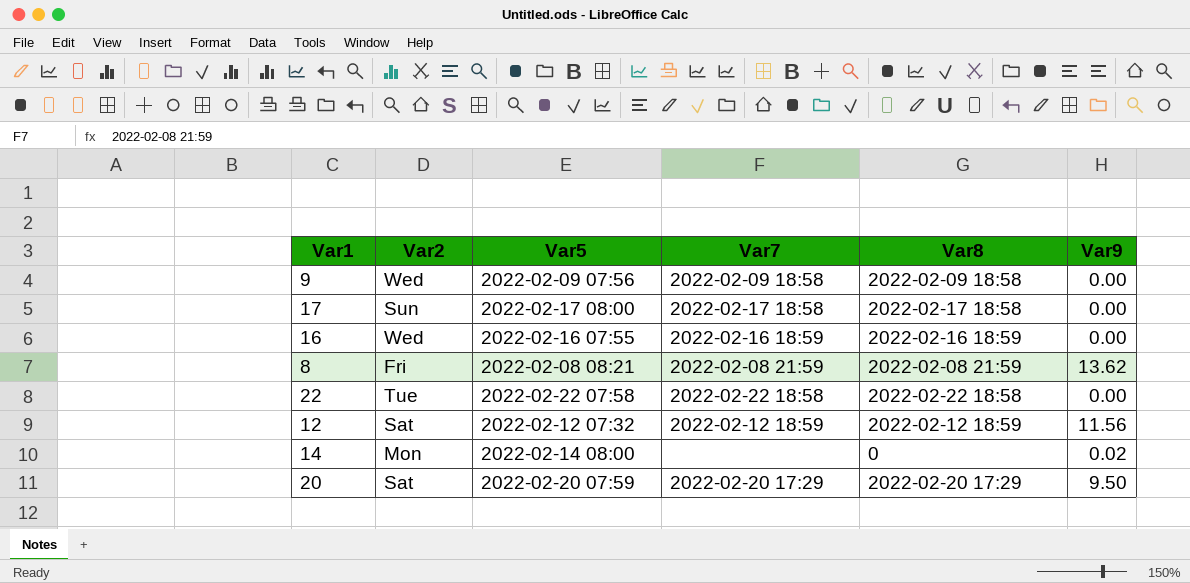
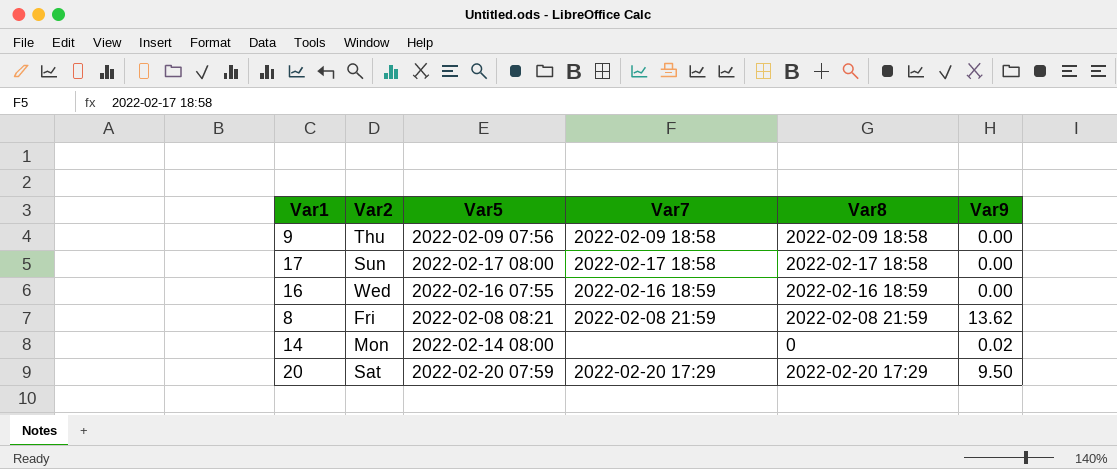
row 22: Tue | 2022-02-22 07:58 | 2022-02-22 18:58 | 2022-02-22 18:58 | 0.00 -> none
row 12: Sat | 2022-02-12 07:32 | 2022-02-12 18:59 | 2022-02-12 18:59 | 11.56 -> none
9 | Var2: Wed -> Thu

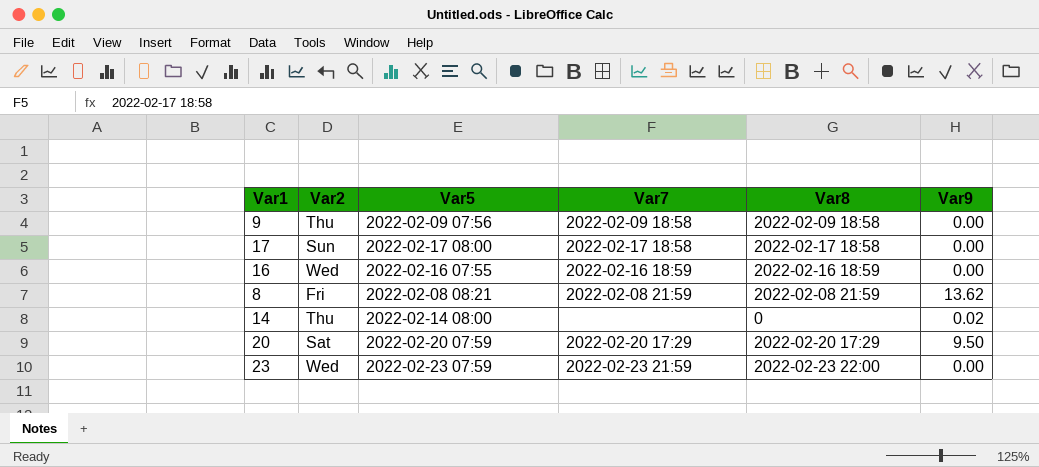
14 | Var2: Mon -> Thu
row 23: none -> Wed | 2022-02-23 07:59 | 2022-02-23 21:59 | 2022-02-23 22:00 | 0.00

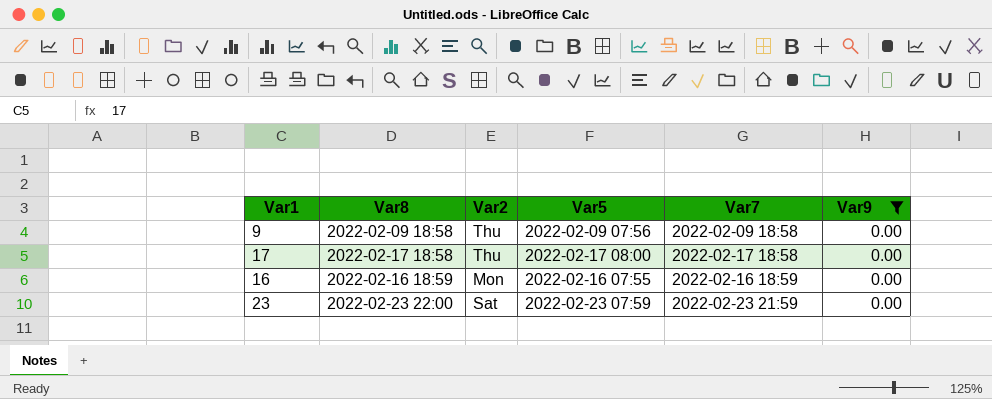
filter: none -> Var9 = 0.00
column Var8 | position: 5 -> 2
17 | Var2: Sun -> Thu
16 | Var2: Wed -> Mon
23 | Var2: Wed -> Sat

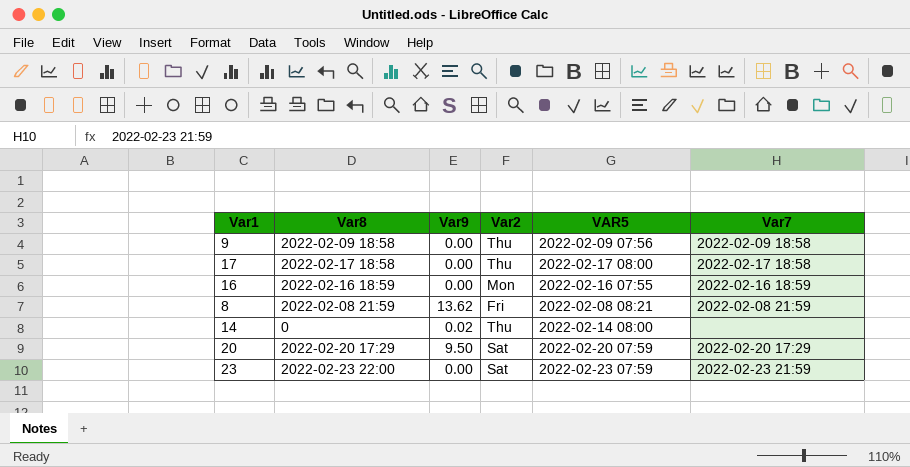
filter: Var9 = 0.00 -> none
column Var9 | position: 6 -> 3
column name: Var5 -> VAR5

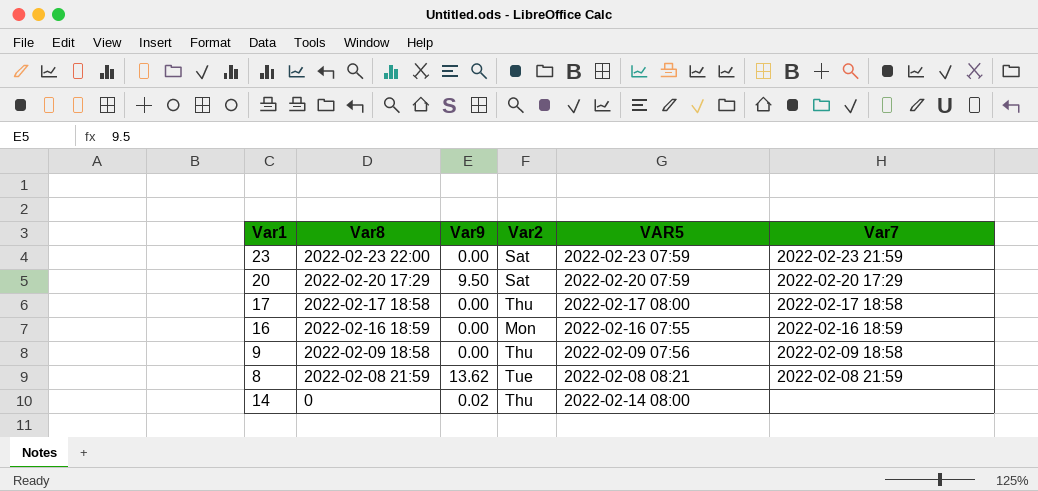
row order: none -> Var8 descending
8 | Var2: Fri -> Tue

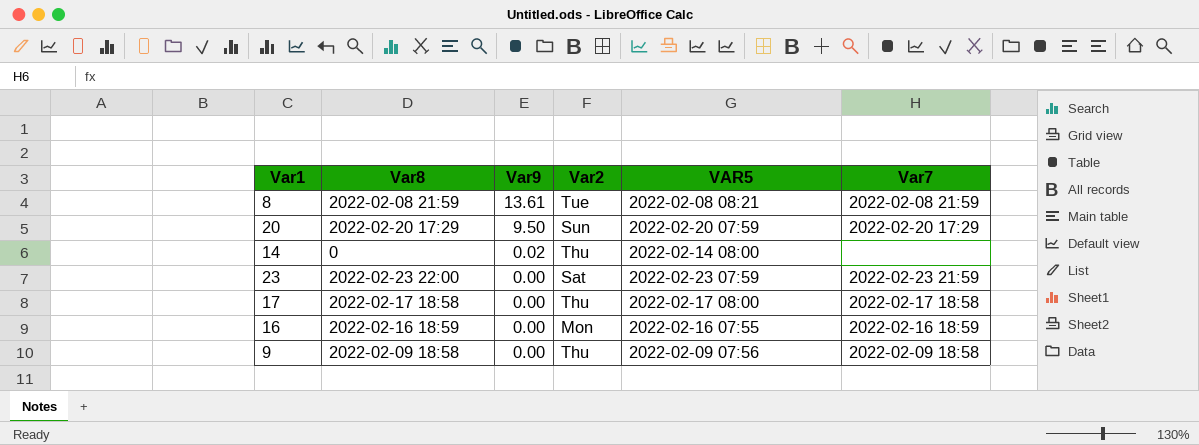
row order: Var8 descending -> Var9 descending
8 | Var9: 13.62 -> 13.61
20 | Var2: Sat -> Sun

